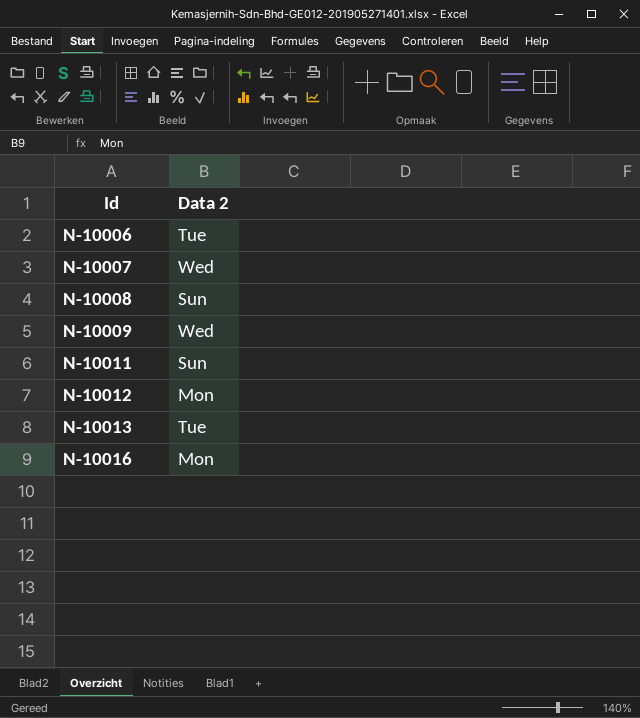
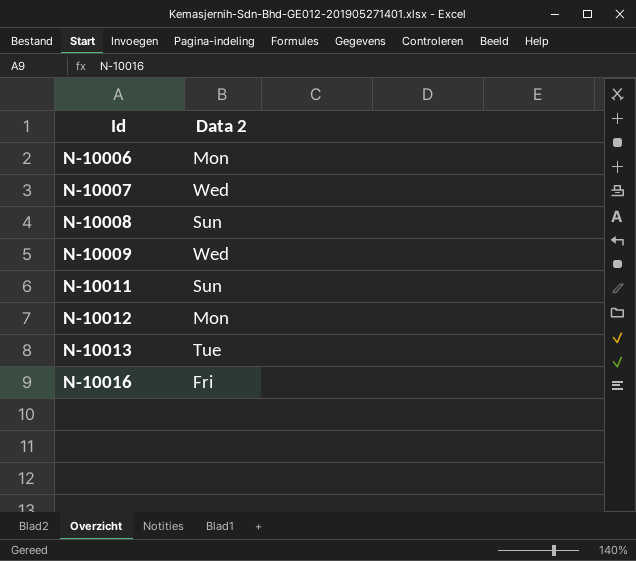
N-10006 | Data 2: Tue -> Mon
N-10016 | Data 2: Mon -> Fri

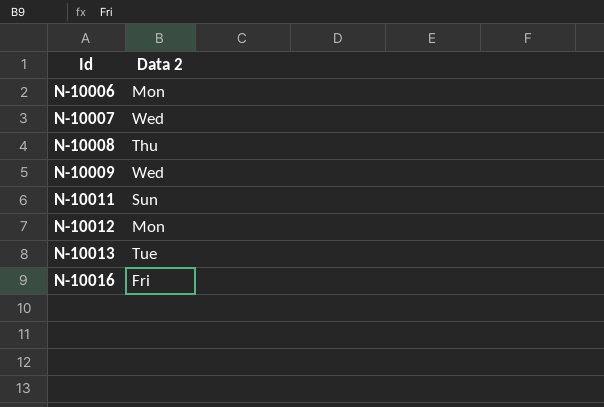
N-10008 | Data 2: Sun -> Thu

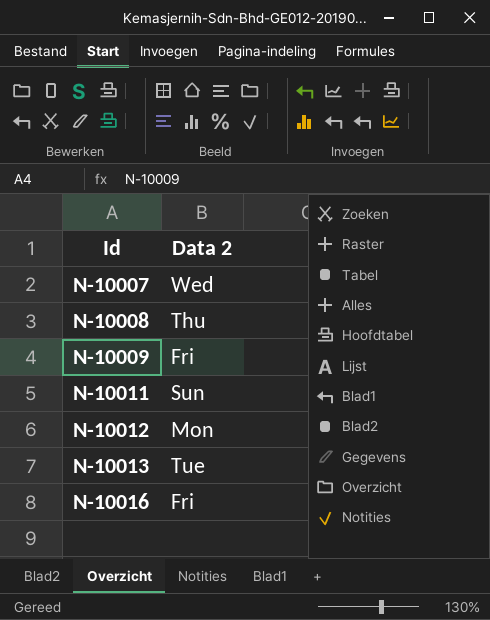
row N-10006: Mon -> none
N-10009 | Data 2: Wed -> Fri

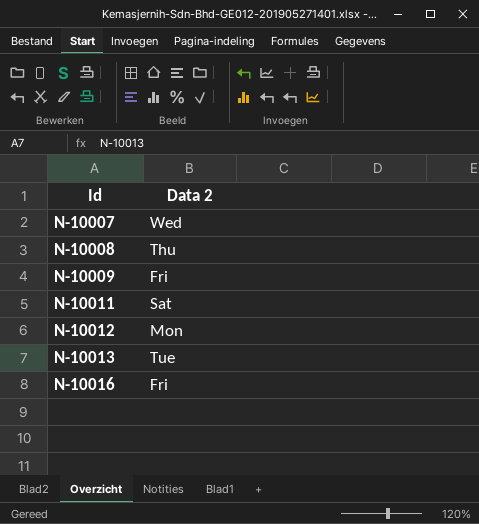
N-10011 | Data 2: Sun -> Sat

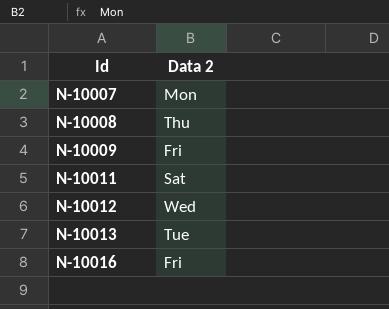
N-10007 | Data 2: Wed -> Mon
N-10012 | Data 2: Mon -> Wed

